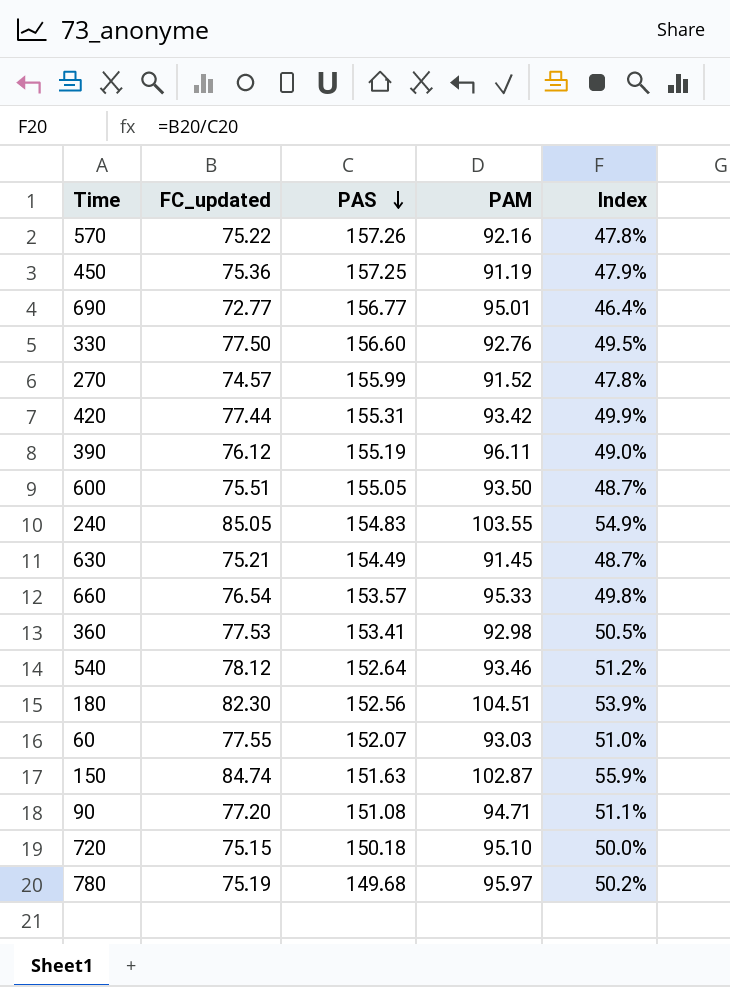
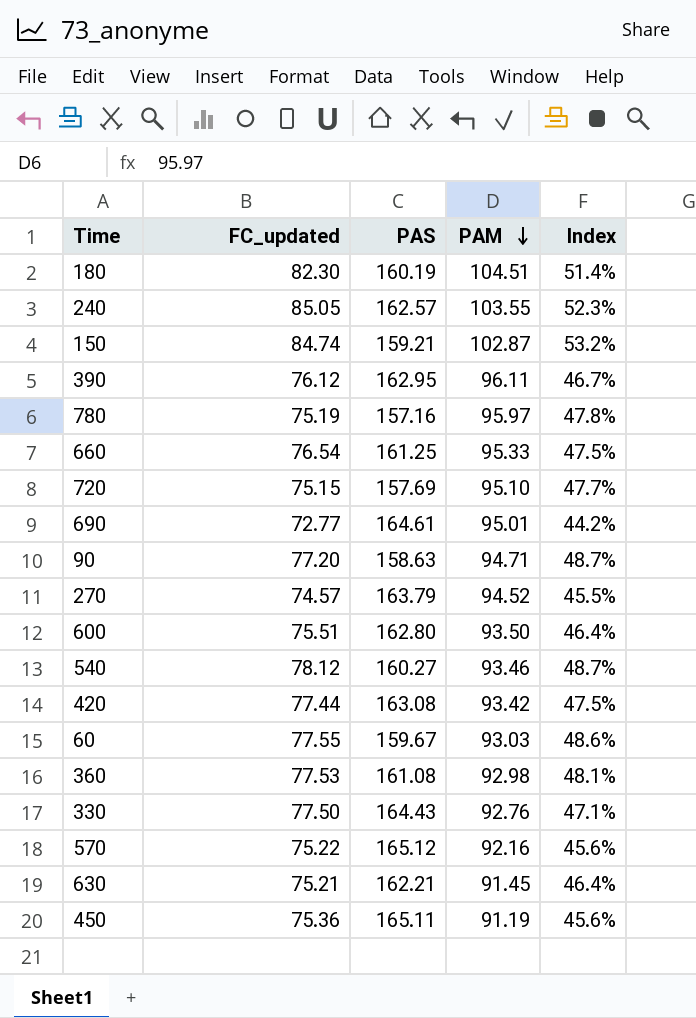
row order: PAS descending -> PAM descending
180 | PAS: 152.56 -> 160.19
180 | Index: 53.9% -> 51.4%
240 | PAS: 154.83 -> 162.57
240 | Index: 54.9% -> 52.3%
150 | PAS: 151.63 -> 159.21
150 | Index: 55.9% -> 53.2%
390 | PAS: 155.19 -> 162.95
390 | Index: 49.0% -> 46.7%
780 | PAS: 149.68 -> 157.16
780 | Index: 50.2% -> 47.8%
660 | PAS: 153.57 -> 161.25
660 | Index: 49.8% -> 47.5%
720 | PAS: 150.18 -> 157.69
720 | Index: 50.0% -> 47.7%
690 | PAS: 156.77 -> 164.61
690 | Index: 46.4% -> 44.2%
90 | PAS: 151.08 -> 158.63
90 | Index: 51.1% -> 48.7%
270 | PAS: 155.99 -> 163.79
270 | PAM: 91.52 -> 94.52
270 | Index: 47.8% -> 45.5%
600 | PAS: 155.05 -> 162.80
600 | Index: 48.7% -> 46.4%
540 | PAS: 152.64 -> 160.27
540 | Index: 51.2% -> 48.7%
420 | PAS: 155.31 -> 163.08
420 | Index: 49.9% -> 47.5%
60 | PAS: 152.07 -> 159.67
60 | Index: 51.0% -> 48.6%
360 | PAS: 153.41 -> 161.08
360 | Index: 50.5% -> 48.1%
330 | PAS: 156.60 -> 164.43
330 | Index: 49.5% -> 47.1%
570 | PAS: 157.26 -> 165.12
570 | Index: 47.8% -> 45.6%
630 | PAS: 154.49 -> 162.21
630 | Index: 48.7% -> 46.4%
450 | PAS: 157.25 -> 165.11
450 | Index: 47.9% -> 45.6%

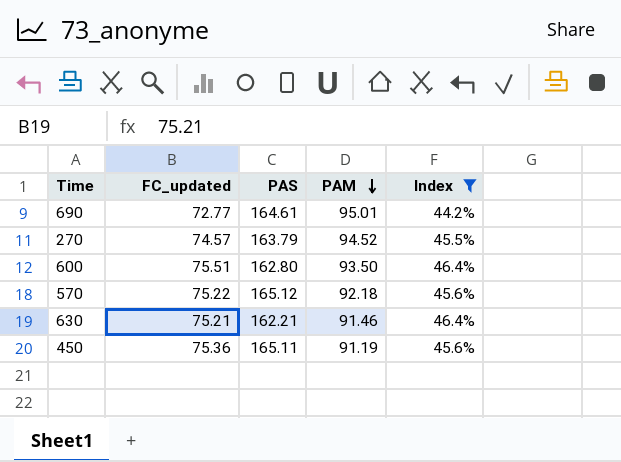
filter: none -> Index <= 46.4%
570 | PAM: 92.16 -> 92.18
630 | PAM: 91.45 -> 91.46

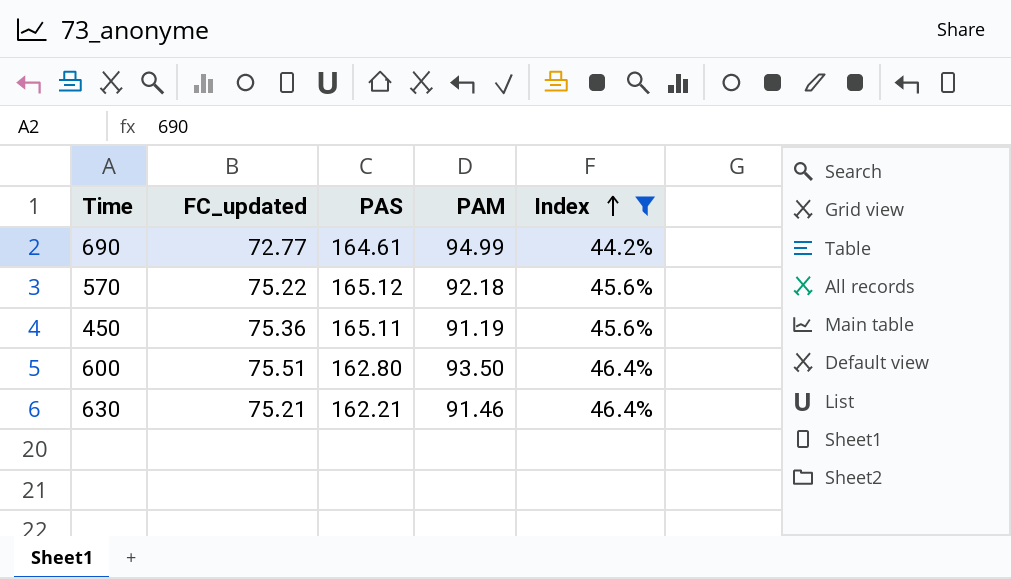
row order: PAM descending -> Index ascending
row 270: 74.57 | 163.79 | 94.52 | 45.5% -> none
690 | PAM: 95.01 -> 94.99

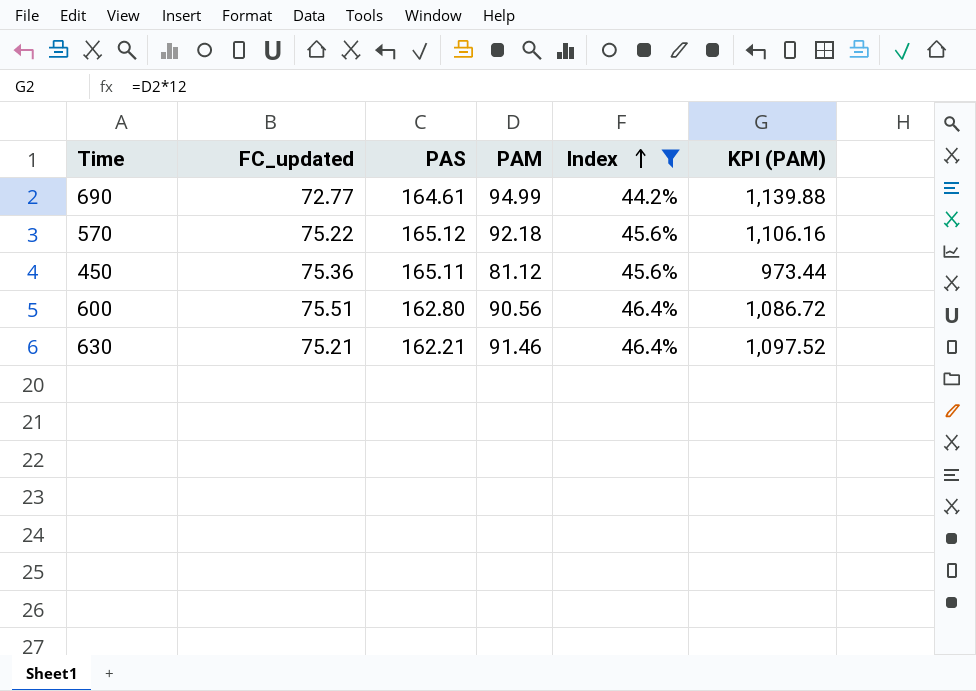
column KPI (PAM) | formula: none -> [PAM] * 12
450 | PAM: 91.19 -> 81.12
600 | PAM: 93.50 -> 90.56

